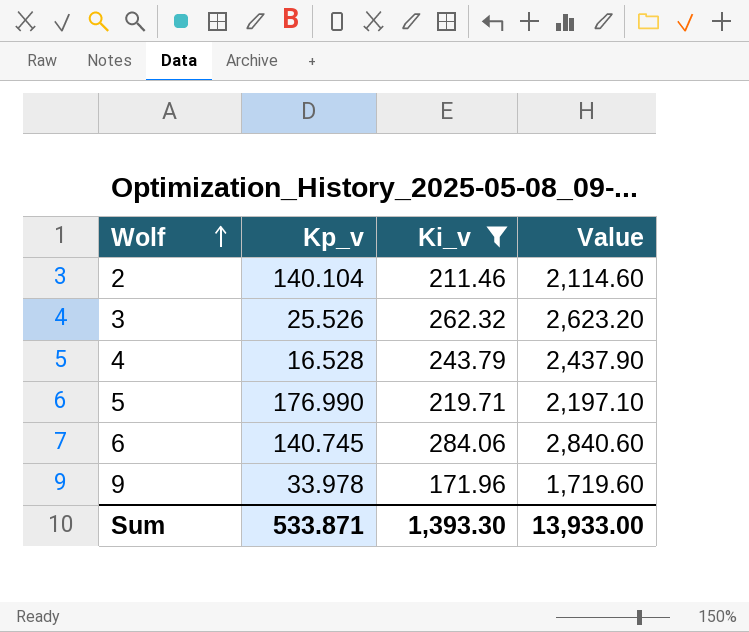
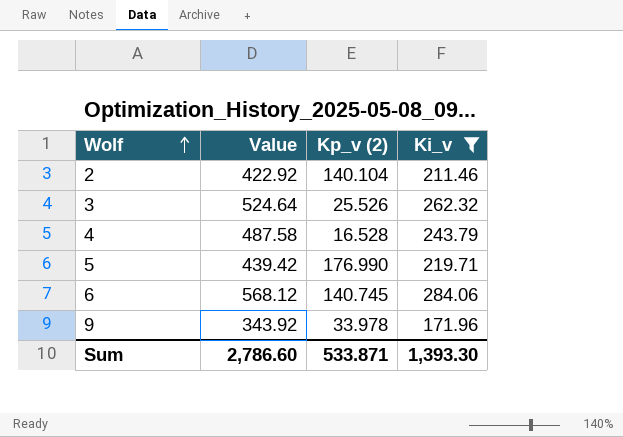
column Value | formula: [Ki_v] * 10 -> [Ki_v] * 2
column Value | position: 4 -> 2
column name: Kp_v -> Kp_v (2)
Sum | Value: 13,933.00 -> 2,786.60

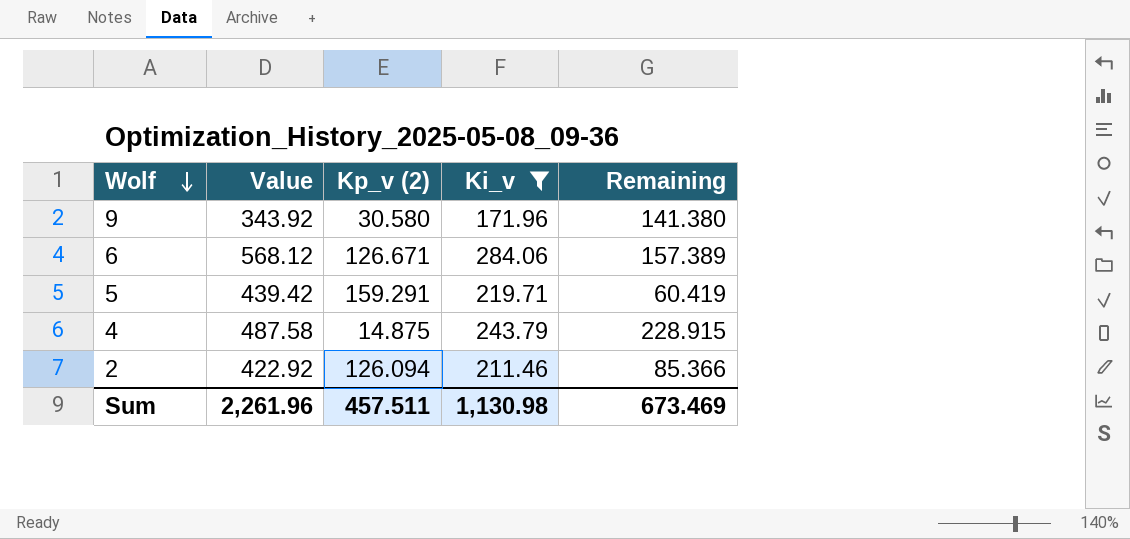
row order: Wolf ascending -> Wolf descending
column Remaining | formula: none -> [Ki_v] - [Kp_v (2)]
row 3: 524.64 | 25.526 | 262.32 -> none
9 | Kp_v (2): 33.978 -> 30.580
6 | Kp_v (2): 140.745 -> 126.671
5 | Kp_v (2): 176.990 -> 159.291
4 | Kp_v (2): 16.528 -> 14.875
2 | Kp_v (2): 140.104 -> 126.094
Sum | Value: 2,786.60 -> 2,261.96
Sum | Kp_v (2): 533.871 -> 457.511
Sum | Ki_v: 1,393.30 -> 1,130.98

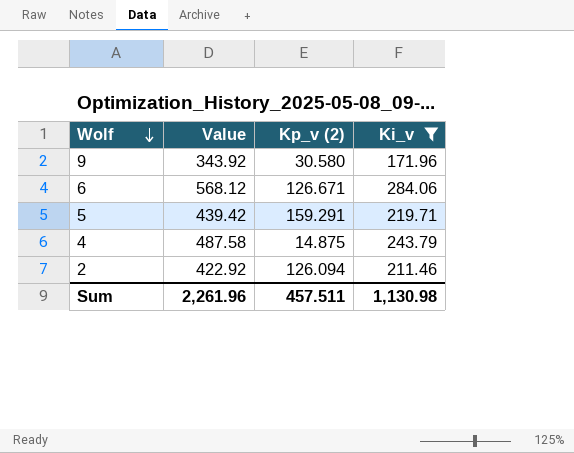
column Remaining | formula: [Ki_v] - [Kp_v (2)] -> none

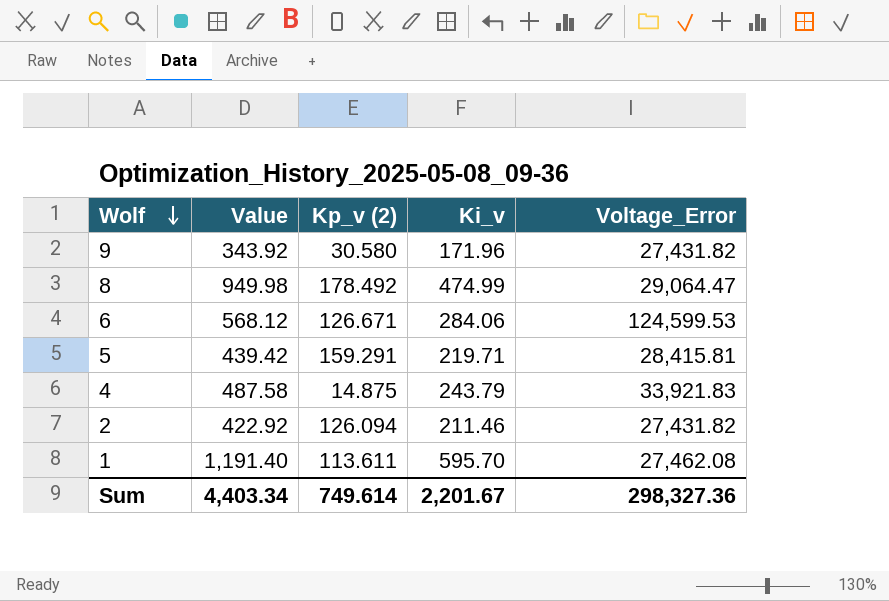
filter: Ki_v <= 284.06 -> none
column Voltage_Error | position: none -> 5
Sum | Value: 2,261.96 -> 4,403.34
Sum | Kp_v (2): 457.511 -> 749.614
Sum | Ki_v: 1,130.98 -> 2,201.67

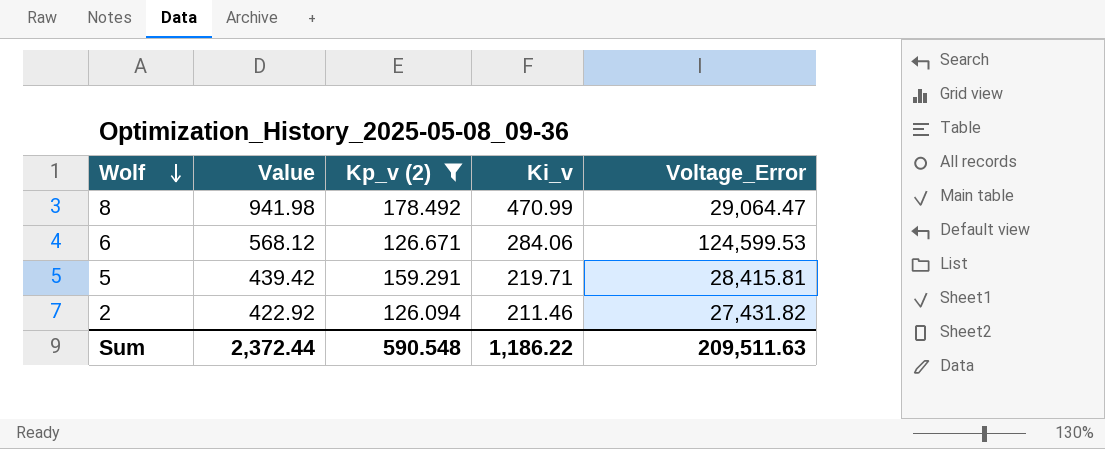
filter: none -> Kp_v (2) >= 126.094
8 | Value: 949.98 -> 941.98
8 | Ki_v: 474.99 -> 470.99
Sum | Value: 4,403.34 -> 2,372.44
Sum | Kp_v (2): 749.614 -> 590.548
Sum | Ki_v: 2,201.67 -> 1,186.22
Sum | Voltage_Error: 298,327.36 -> 209,511.63

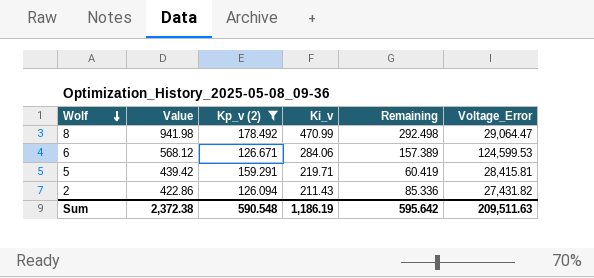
column Remaining | formula: none -> [Ki_v] - [Kp_v (2)]
2 | Value: 422.92 -> 422.86
2 | Ki_v: 211.46 -> 211.43
Sum | Value: 2,372.44 -> 2,372.38
Sum | Ki_v: 1,186.22 -> 1,186.19

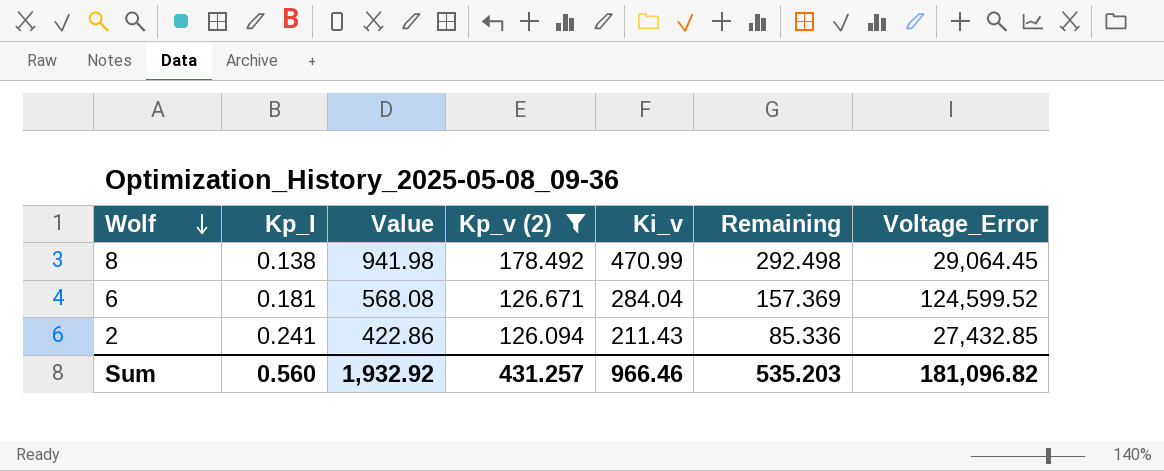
column Kp_I | position: none -> 2
row 5: 439.42 | 159.291 | 219.71 | 60.419 | 28,415.81 -> none
8 | Voltage_Error: 29,064.47 -> 29,064.45
6 | Value: 568.12 -> 568.08
6 | Ki_v: 284.06 -> 284.04
6 | Remaining: 157.389 -> 157.369
6 | Voltage_Error: 124,599.53 -> 124,599.52
2 | Voltage_Error: 27,431.82 -> 27,432.85
Sum | Value: 2,372.38 -> 1,932.92
Sum | Kp_v (2): 590.548 -> 431.257
Sum | Ki_v: 1,186.19 -> 966.46
Sum | Remaining: 595.642 -> 535.203
Sum | Voltage_Error: 209,511.63 -> 181,096.82

